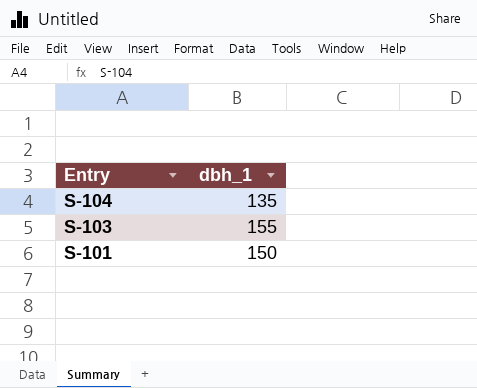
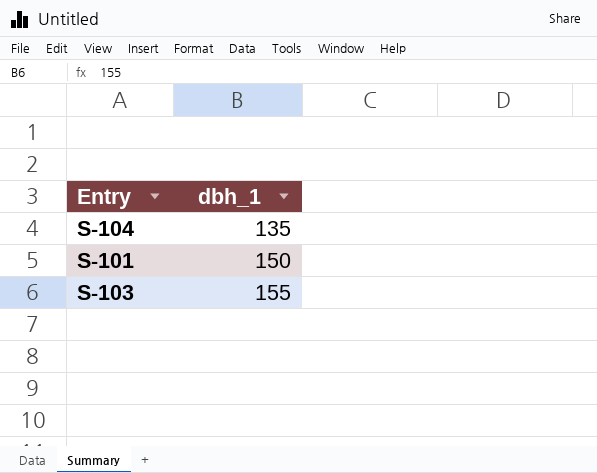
row order: Entry descending -> dbh_1 ascending

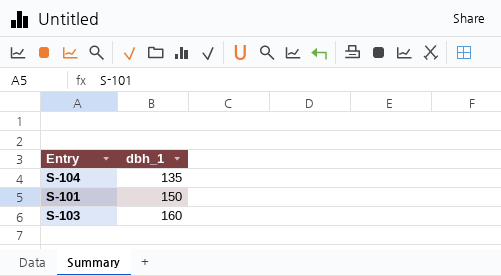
S-103 | dbh_1: 155 -> 160

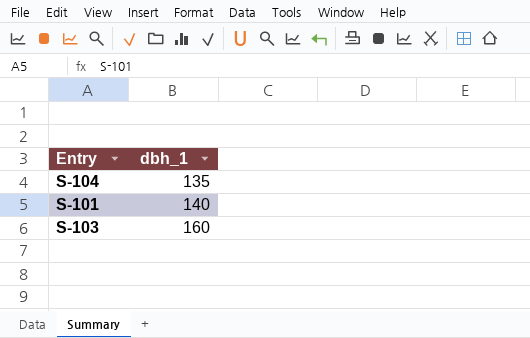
S-101 | dbh_1: 150 -> 140

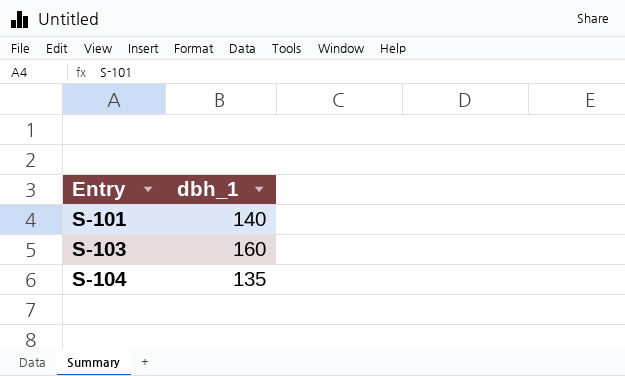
row order: dbh_1 ascending -> Entry ascending

